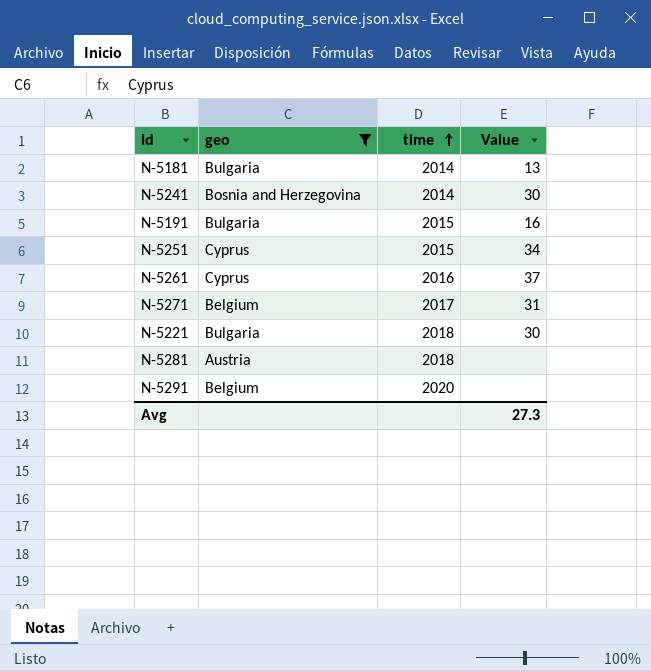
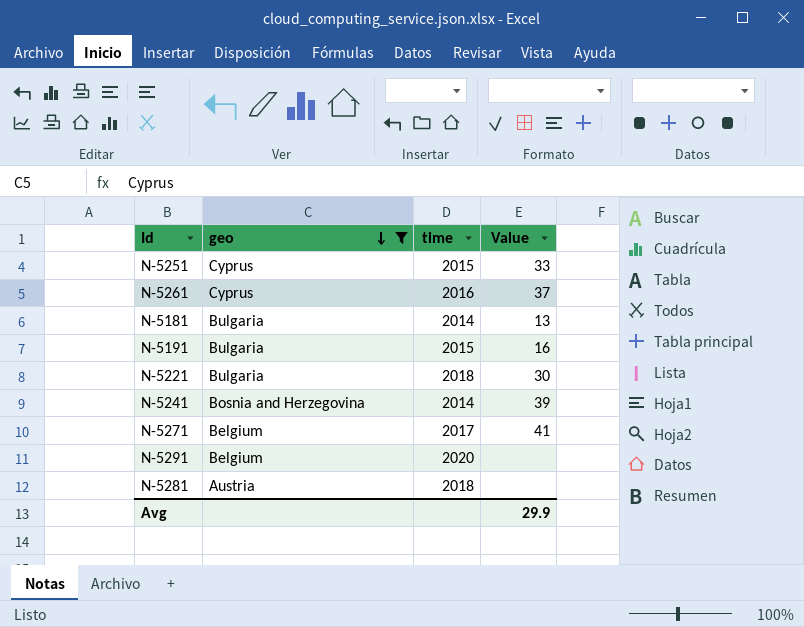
row order: time ascending -> geo descending
N-5251 | Value: 34 -> 33
N-5241 | Value: 30 -> 39
N-5271 | Value: 31 -> 41
Avg | Value: 27.3 -> 29.9

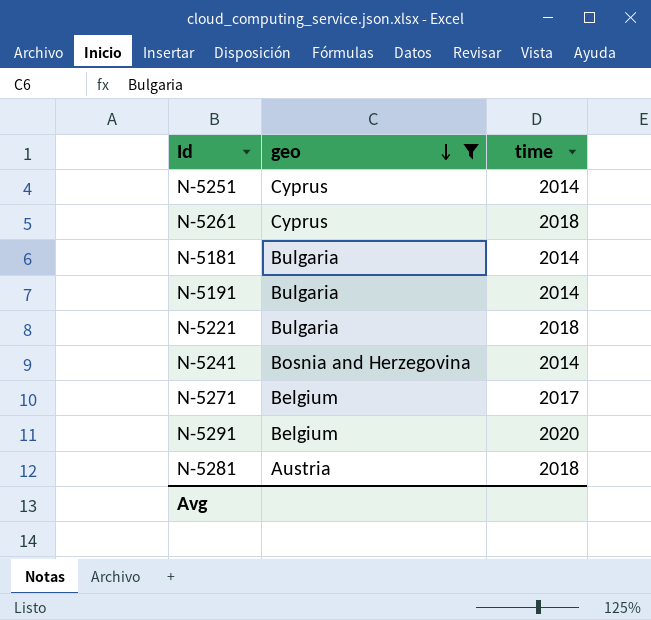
column Value | position: 4 -> none
N-5251 | time: 2015 -> 2014
N-5261 | time: 2016 -> 2018
N-5191 | time: 2015 -> 2014

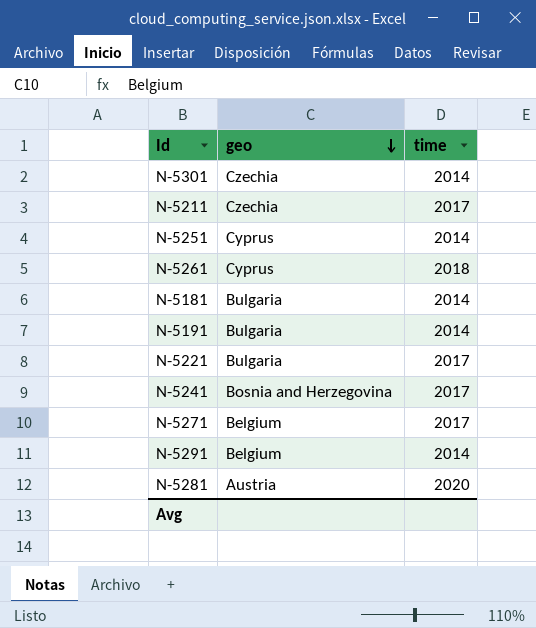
filter: geo != Czechia -> none
N-5221 | time: 2018 -> 2017
N-5241 | time: 2014 -> 2017
N-5291 | time: 2020 -> 2014
N-5281 | time: 2018 -> 2020

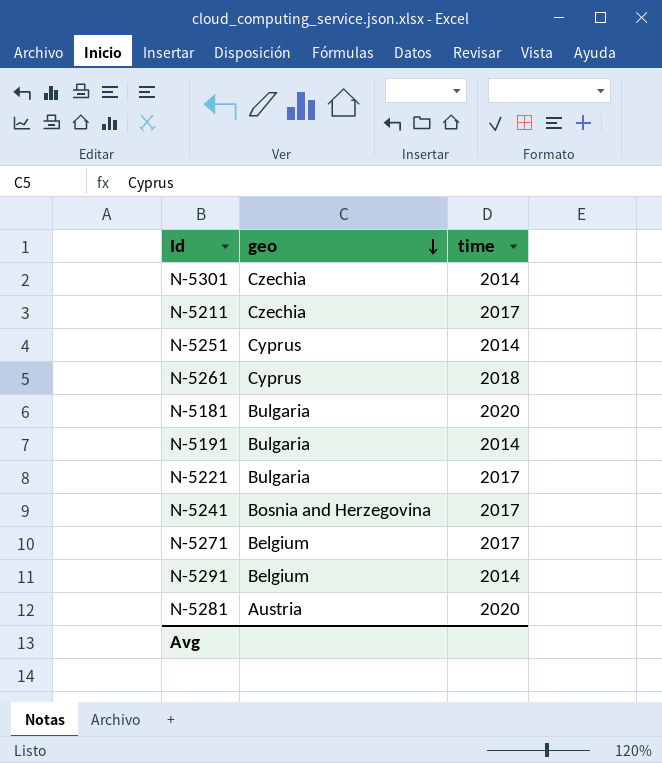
N-5181 | time: 2014 -> 2020

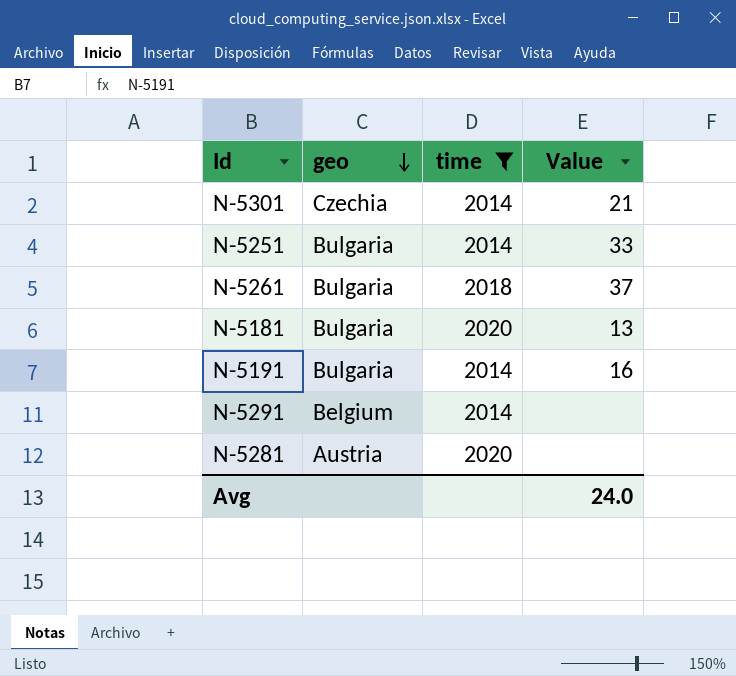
filter: none -> time != 2017
column Value | position: none -> 4
N-5251 | geo: Cyprus -> Bulgaria
N-5261 | geo: Cyprus -> Bulgaria

